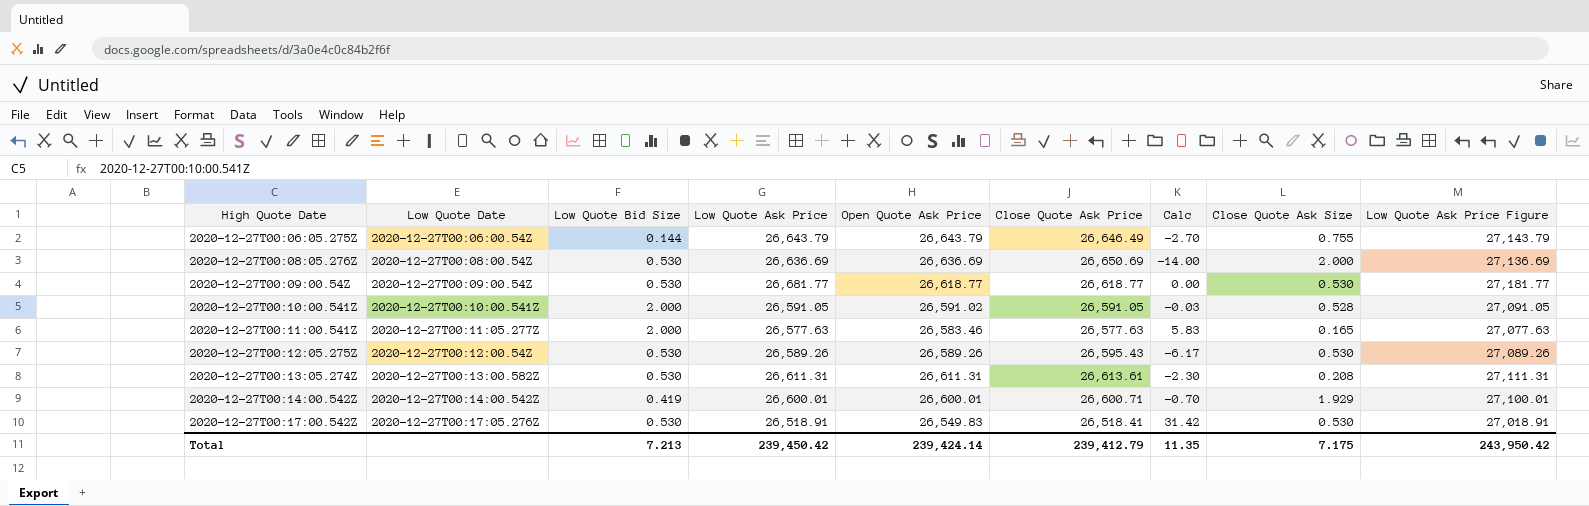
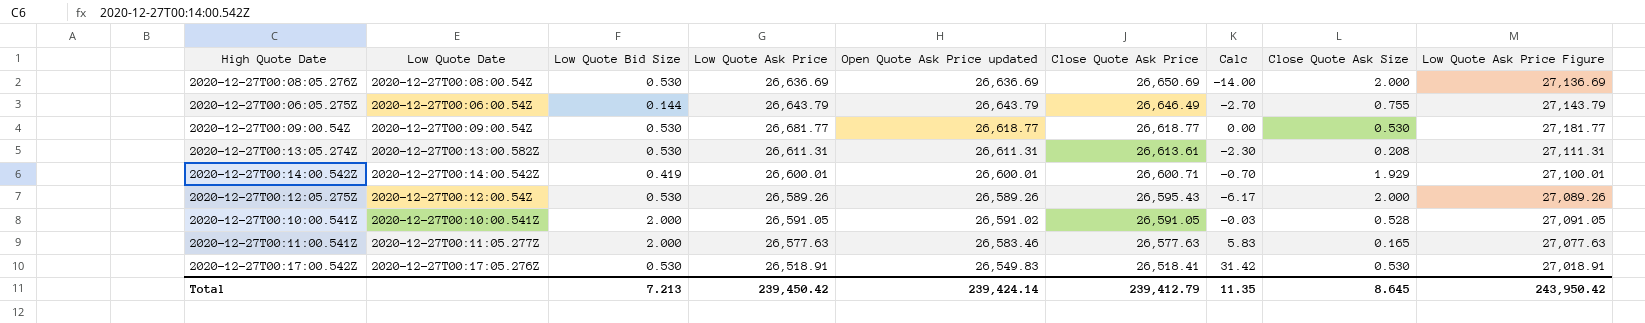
row order: High Quote Date ascending -> Close Quote Ask Price descending
column name: Open Quote Ask Price -> Open Quote Ask Price updated
2020-12-27T00:12:05.275Z | Close Quote Ask Size: 0.530 -> 2.000
Total | Close Quote Ask Size: 7.175 -> 8.645

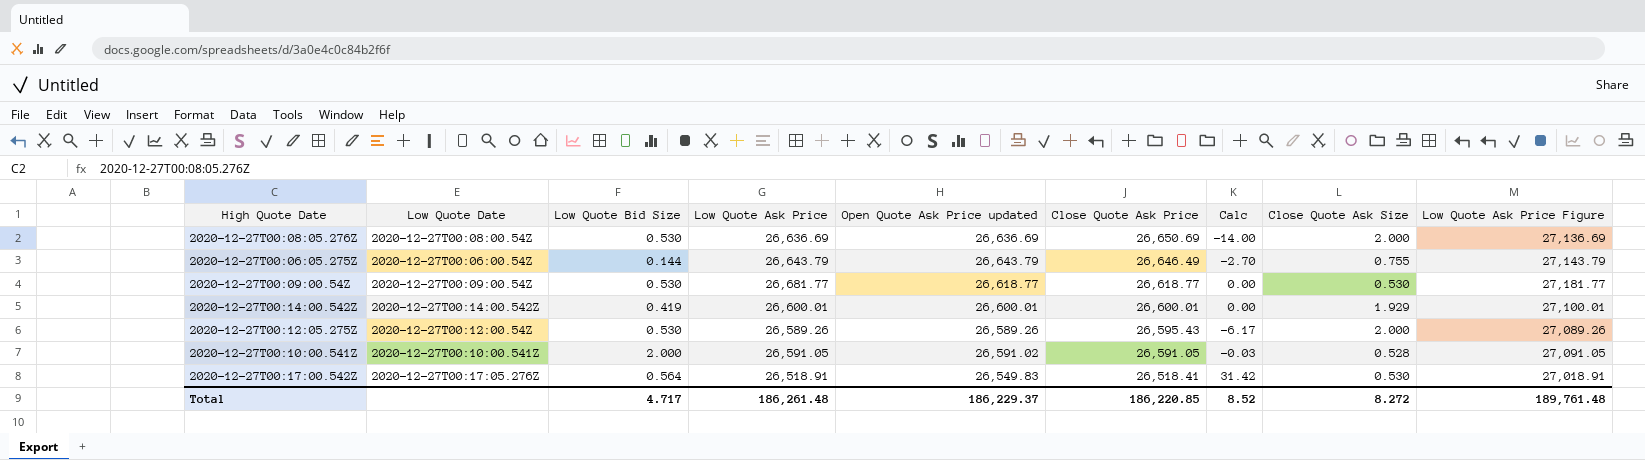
row 2020-12-27T00:13:05.274Z: 2020-12-27T00:13:00.582Z | 0.530 | 26,611.31 | 26,611.31 | 26,613.61 | -2.30 | 0.208 | 27,111.31 -> none
row 2020-12-27T00:11:00.541Z: 2020-12-27T00:11:05.277Z | 2.000 | 26,577.63 | 26,583.46 | 26,577.63 | 5.83 | 0.165 | 27,077.63 -> none
2020-12-27T00:14:00.542Z | Close Quote Ask Price: 26,600.71 -> 26,600.01
2020-12-27T00:14:00.542Z | Calc: -0.70 -> 0.00
2020-12-27T00:17:00.542Z | Low Quote Bid Size: 0.530 -> 0.564
Total | Low Quote Bid Size: 7.213 -> 4.717
Total | Low Quote Ask Price: 239,450.42 -> 186,261.48
Total | Open Quote Ask Price updated: 239,424.14 -> 186,229.37
Total | Close Quote Ask Price: 239,412.79 -> 186,220.85
Total | Calc: 11.35 -> 8.52
Total | Close Quote Ask Size: 8.645 -> 8.272
Total | Low Quote Ask Price Figure: 243,950.42 -> 189,761.48

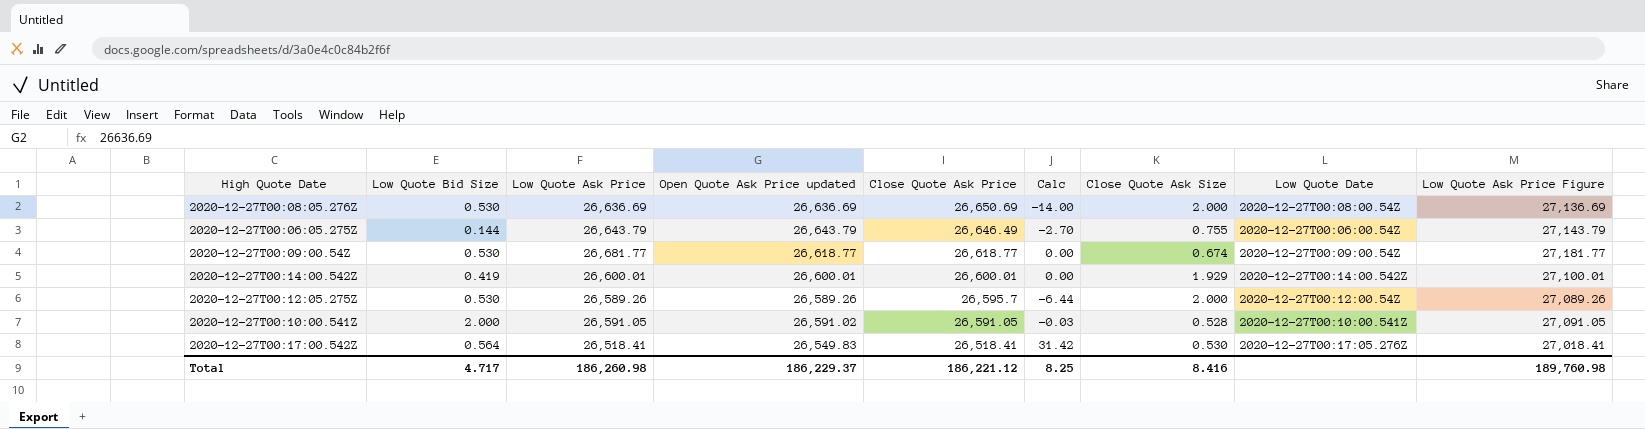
column Low Quote Date | position: 2 -> 8
2020-12-27T00:09:00.54Z | Close Quote Ask Size: 0.530 -> 0.674
2020-12-27T00:12:05.275Z | Close Quote Ask Price: 26,595.43 -> 26,595.7
2020-12-27T00:12:05.275Z | Calc: -6.17 -> -6.44
2020-12-27T00:17:00.542Z | Low Quote Ask Price: 26,518.91 -> 26,518.41
2020-12-27T00:17:00.542Z | Low Quote Ask Price Figure: 27,018.91 -> 27,018.41
Total | Low Quote Ask Price: 186,261.48 -> 186,260.98
Total | Close Quote Ask Price: 186,220.85 -> 186,221.12
Total | Calc: 8.52 -> 8.25
Total | Close Quote Ask Size: 8.272 -> 8.416
Total | Low Quote Ask Price Figure: 189,761.48 -> 189,760.98

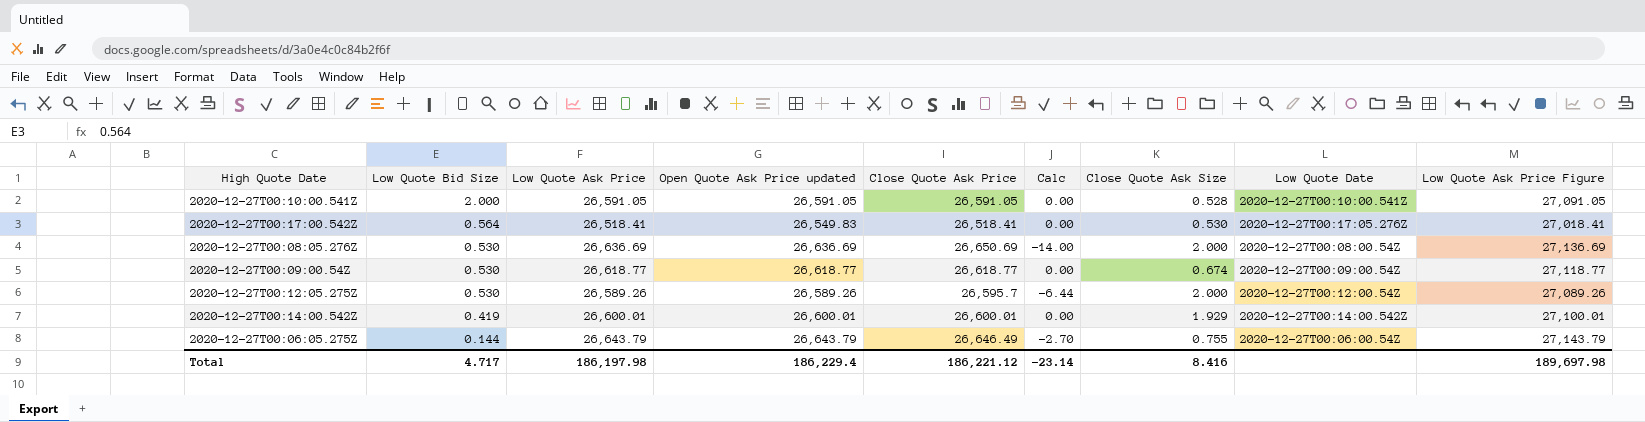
row order: Close Quote Ask Price descending -> Low Quote Bid Size descending
column Calc | formula: [Open Quote Ask Price updated] - [Close Quote Ask Price] -> [Low Quote Ask Price] - [Close Quote Ask Price]
2020-12-27T00:10:00.541Z | Open Quote Ask Price updated: 26,591.02 -> 26,591.05
2020-12-27T00:09:00.54Z | Low Quote Ask Price: 26,681.77 -> 26,618.77
2020-12-27T00:09:00.54Z | Low Quote Ask Price Figure: 27,181.77 -> 27,118.77
Total | Low Quote Ask Price: 186,260.98 -> 186,197.98
Total | Open Quote Ask Price updated: 186,229.37 -> 186,229.4
Total | Calc: 8.25 -> -23.14
Total | Low Quote Ask Price Figure: 189,760.98 -> 189,697.98

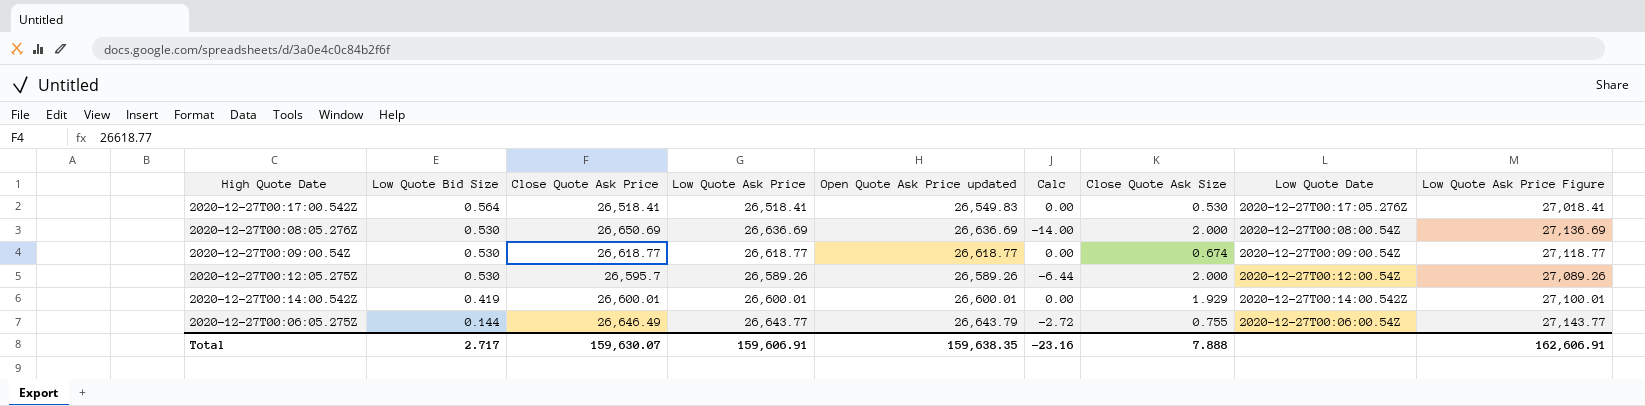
column Close Quote Ask Price | position: 5 -> 3
row 2020-12-27T00:10:00.541Z: 2.000 | 26,591.05 | 26,591.05 | 26,591.05 | 0.00 | 0.528 | 2020-12-27T00:10:00.541Z | 27,091.05 -> none
2020-12-27T00:06:05.275Z | Low Quote Ask Price: 26,643.79 -> 26,643.77
2020-12-27T00:06:05.275Z | Calc: -2.70 -> -2.72
2020-12-27T00:06:05.275Z | Low Quote Ask Price Figure: 27,143.79 -> 27,143.77
Total | Low Quote Bid Size: 4.717 -> 2.717
Total | Close Quote Ask Price: 186,221.12 -> 159,630.07
Total | Low Quote Ask Price: 186,197.98 -> 159,606.91
Total | Open Quote Ask Price updated: 186,229.4 -> 159,638.35
Total | Calc: -23.14 -> -23.16
Total | Close Quote Ask Size: 8.416 -> 7.888
Total | Low Quote Ask Price Figure: 189,697.98 -> 162,606.91

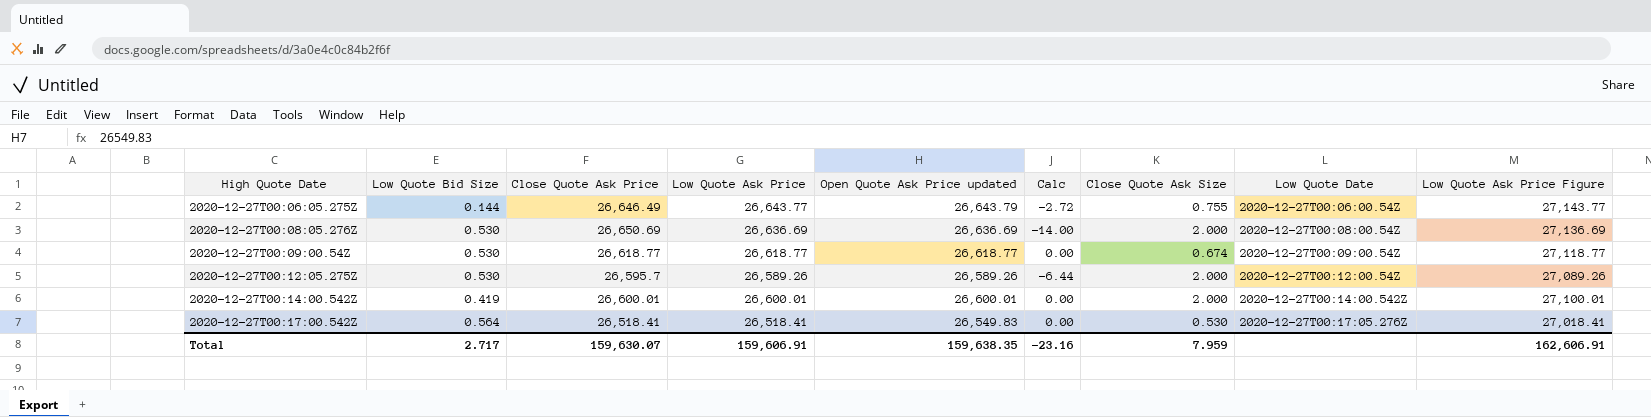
row order: Low Quote Bid Size descending -> High Quote Date ascending
2020-12-27T00:14:00.542Z | Close Quote Ask Size: 1.929 -> 2.000
Total | Close Quote Ask Size: 7.888 -> 7.959

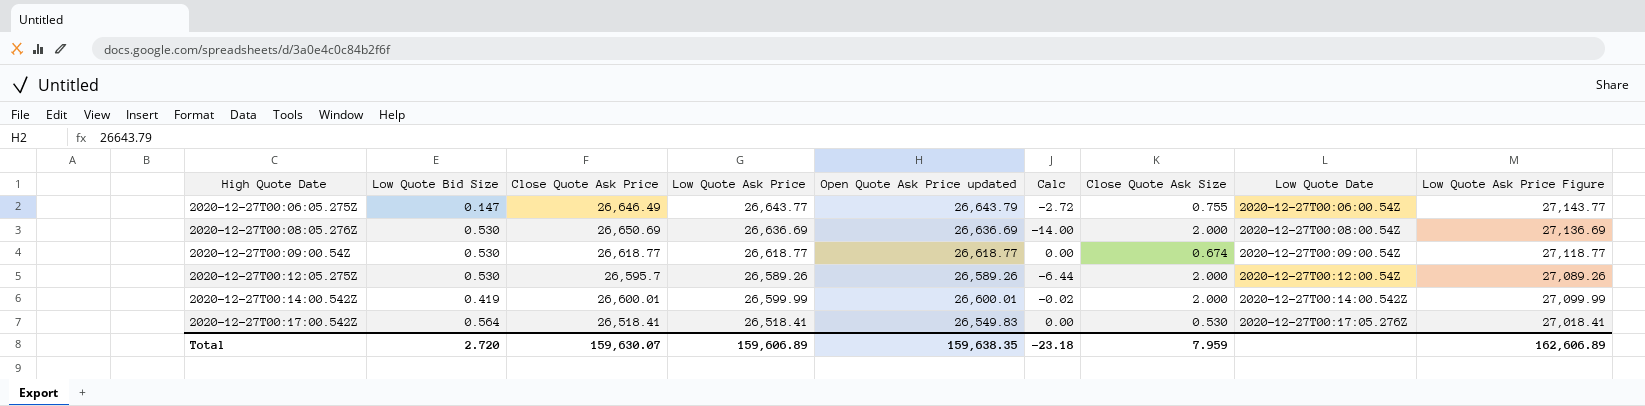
2020-12-27T00:06:05.275Z | Low Quote Bid Size: 0.144 -> 0.147
2020-12-27T00:14:00.542Z | Low Quote Ask Price: 26,600.01 -> 26,599.99
2020-12-27T00:14:00.542Z | Calc: 0.00 -> -0.02
2020-12-27T00:14:00.542Z | Low Quote Ask Price Figure: 27,100.01 -> 27,099.99
Total | Low Quote Bid Size: 2.717 -> 2.720
Total | Low Quote Ask Price: 159,606.91 -> 159,606.89
Total | Calc: -23.16 -> -23.18
Total | Low Quote Ask Price Figure: 162,606.91 -> 162,606.89

